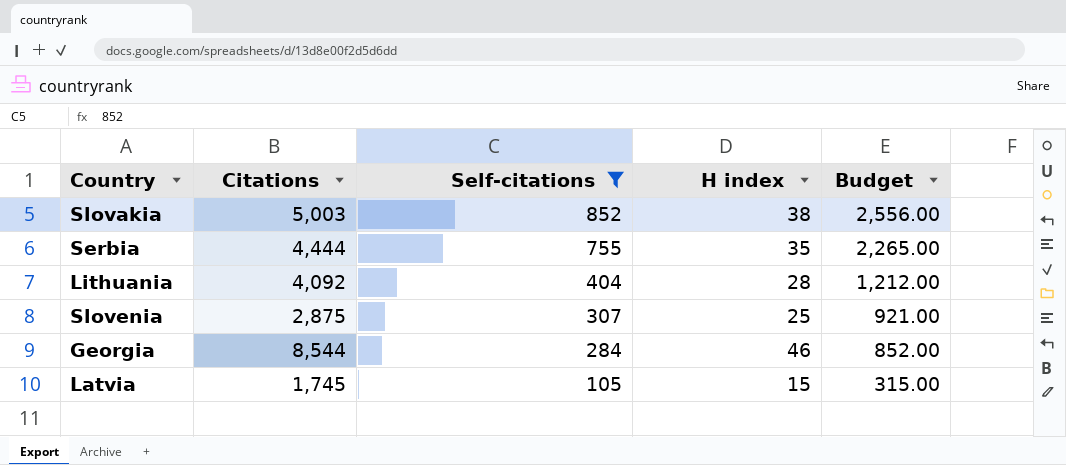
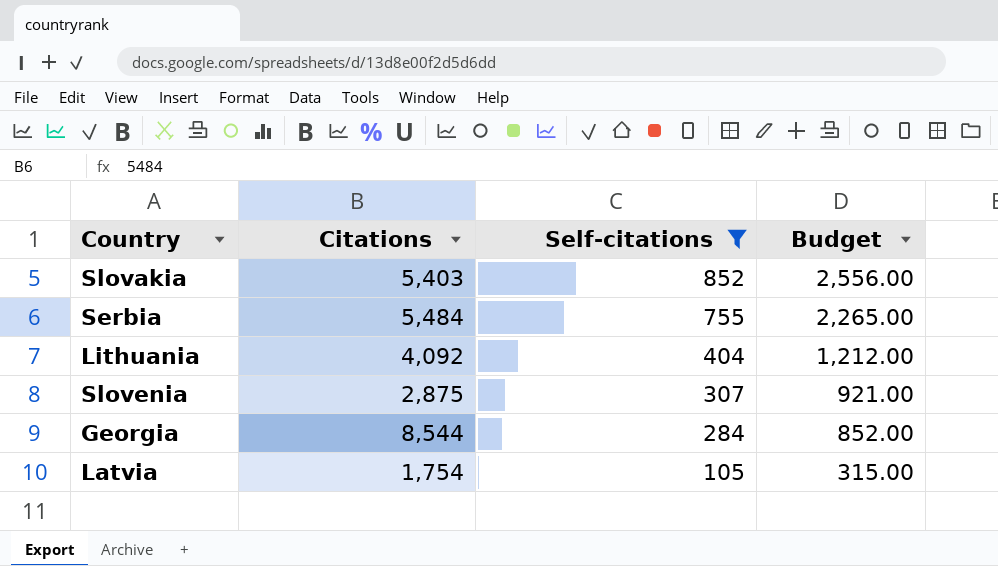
column H index | position: 4 -> none
Slovakia | Citations: 5,003 -> 5,403
Serbia | Citations: 4,444 -> 5,484
Latvia | Citations: 1,745 -> 1,754

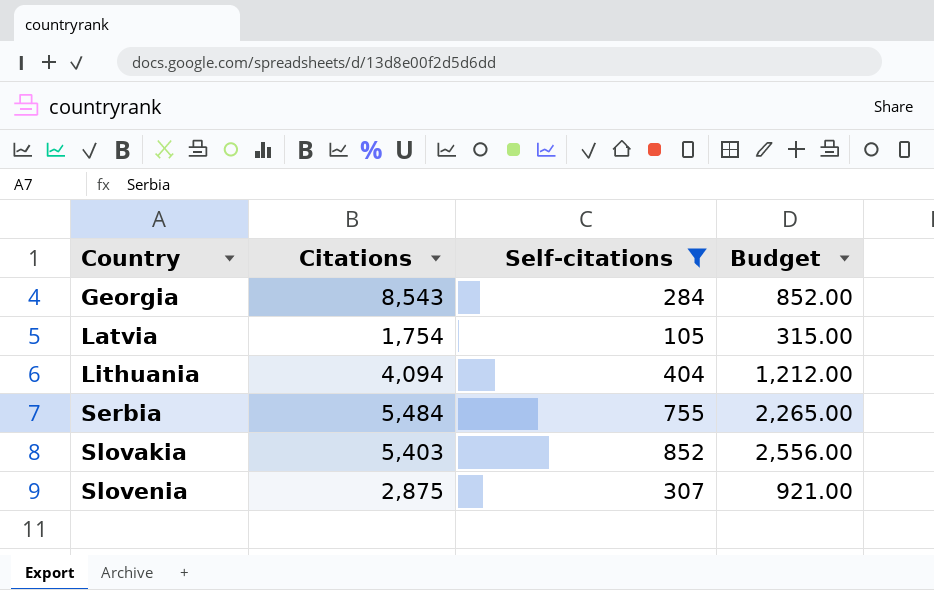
row order: Self-citations descending -> Country ascending
Georgia | Citations: 8,544 -> 8,543
Lithuania | Citations: 4,092 -> 4,094

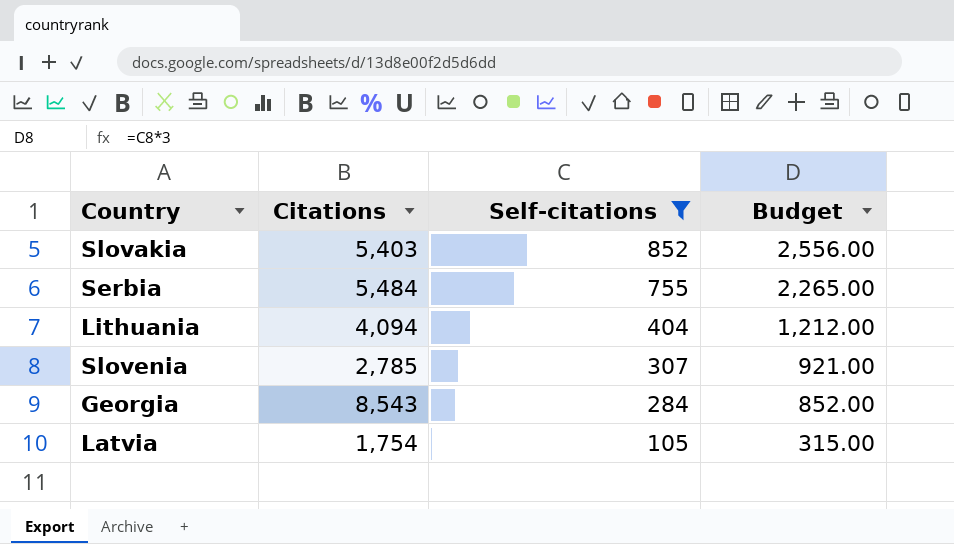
row order: Country ascending -> Self-citations descending
Slovenia | Citations: 2,875 -> 2,785

